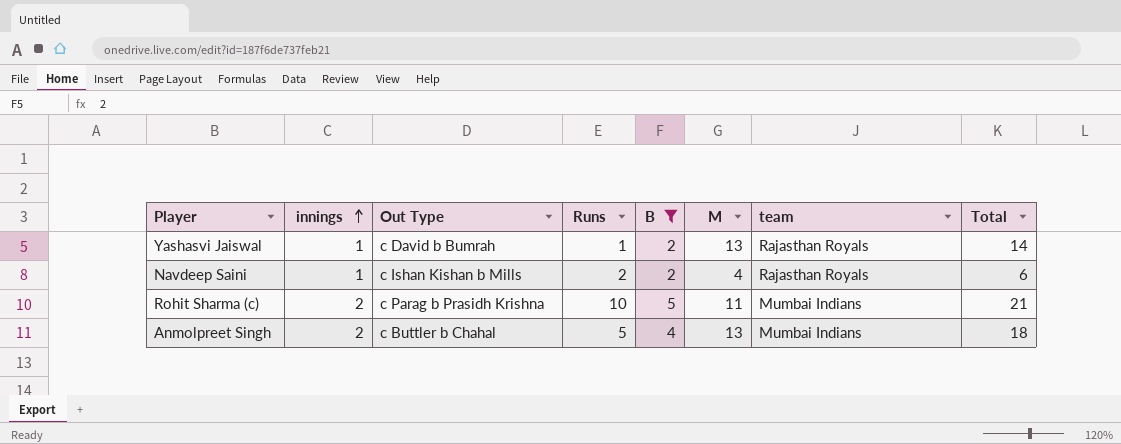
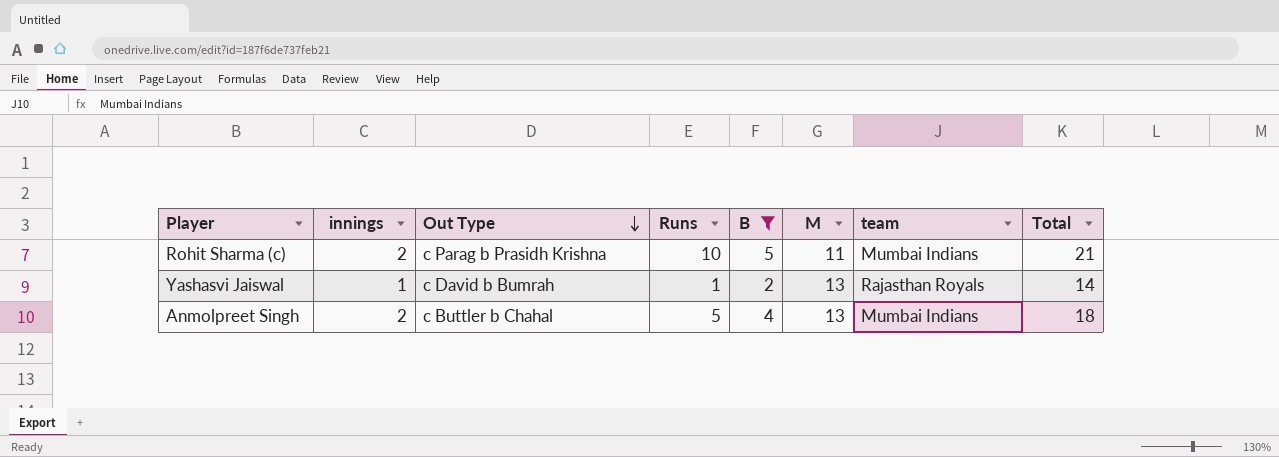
row order: innings ascending -> Out Type descending
row Navdeep Saini: 1 | c Ishan Kishan b Mills | 2 | 2 | 4 | Rajasthan Royals | 6 -> none

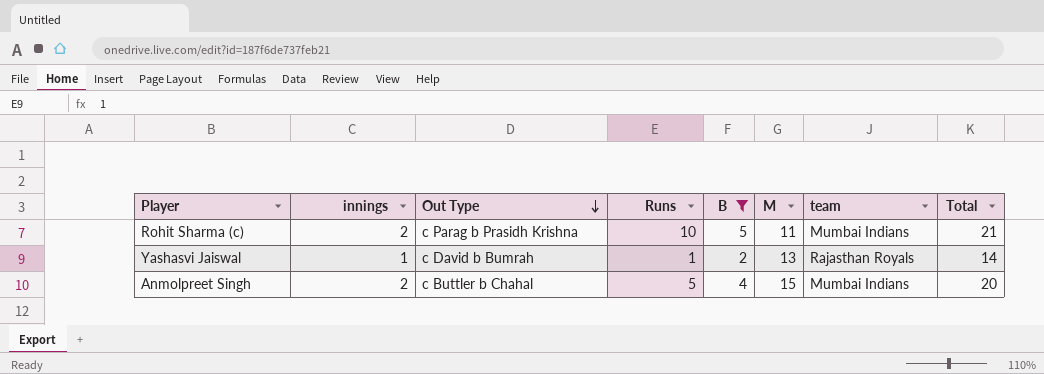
Anmolpreet Singh | M: 13 -> 15
Anmolpreet Singh | Total: 18 -> 20

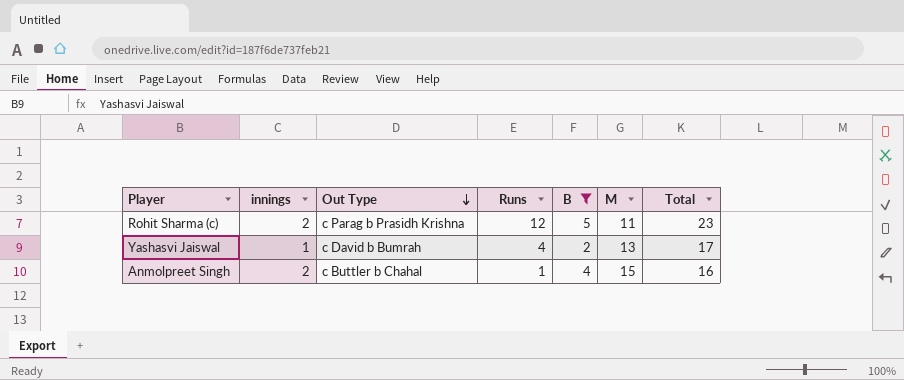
column team | position: 7 -> none
Rohit Sharma (c) | Runs: 10 -> 12
Rohit Sharma (c) | Total: 21 -> 23
Yashasvi Jaiswal | Runs: 1 -> 4
Yashasvi Jaiswal | Total: 14 -> 17
Anmolpreet Singh | Runs: 5 -> 1
Anmolpreet Singh | Total: 20 -> 16

